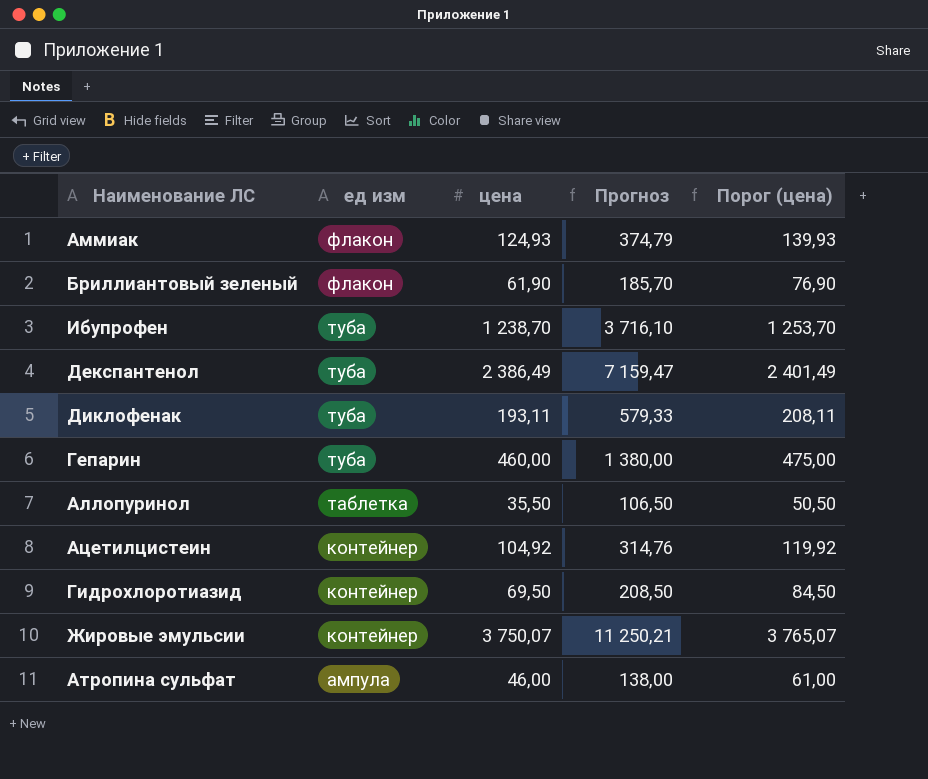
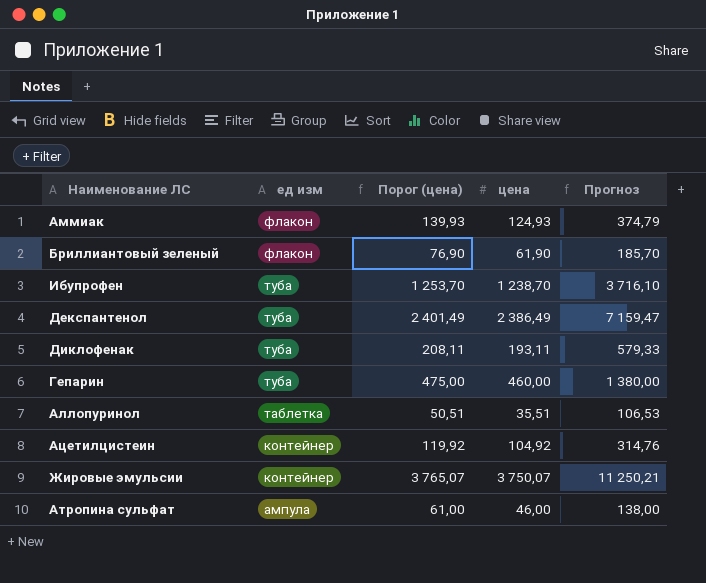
column Порог (цена) | position: 5 -> 3
row Гидрохлоротиазид: контейнер | 69,50 | 208,50 | 84,50 -> none
Аллопуринол | Порог (цена): 50,50 -> 50,51
Аллопуринол | цена: 35,50 -> 35,51
Аллопуринол | Прогноз: 106,50 -> 106,53

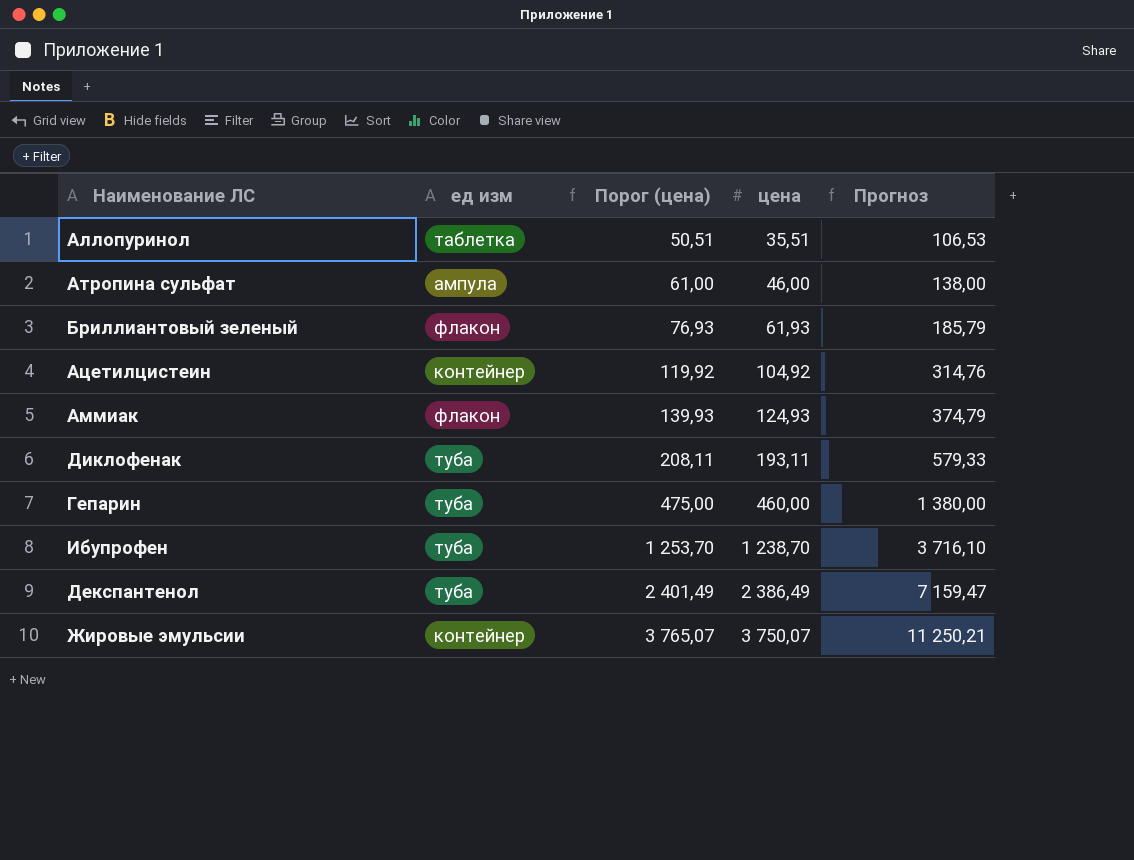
row order: ед изм descending -> Порог (цена) ascending
Бриллиантовый зеленый | Порог (цена): 76,90 -> 76,93
Бриллиантовый зеленый | цена: 61,90 -> 61,93
Бриллиантовый зеленый | Прогноз: 185,70 -> 185,79

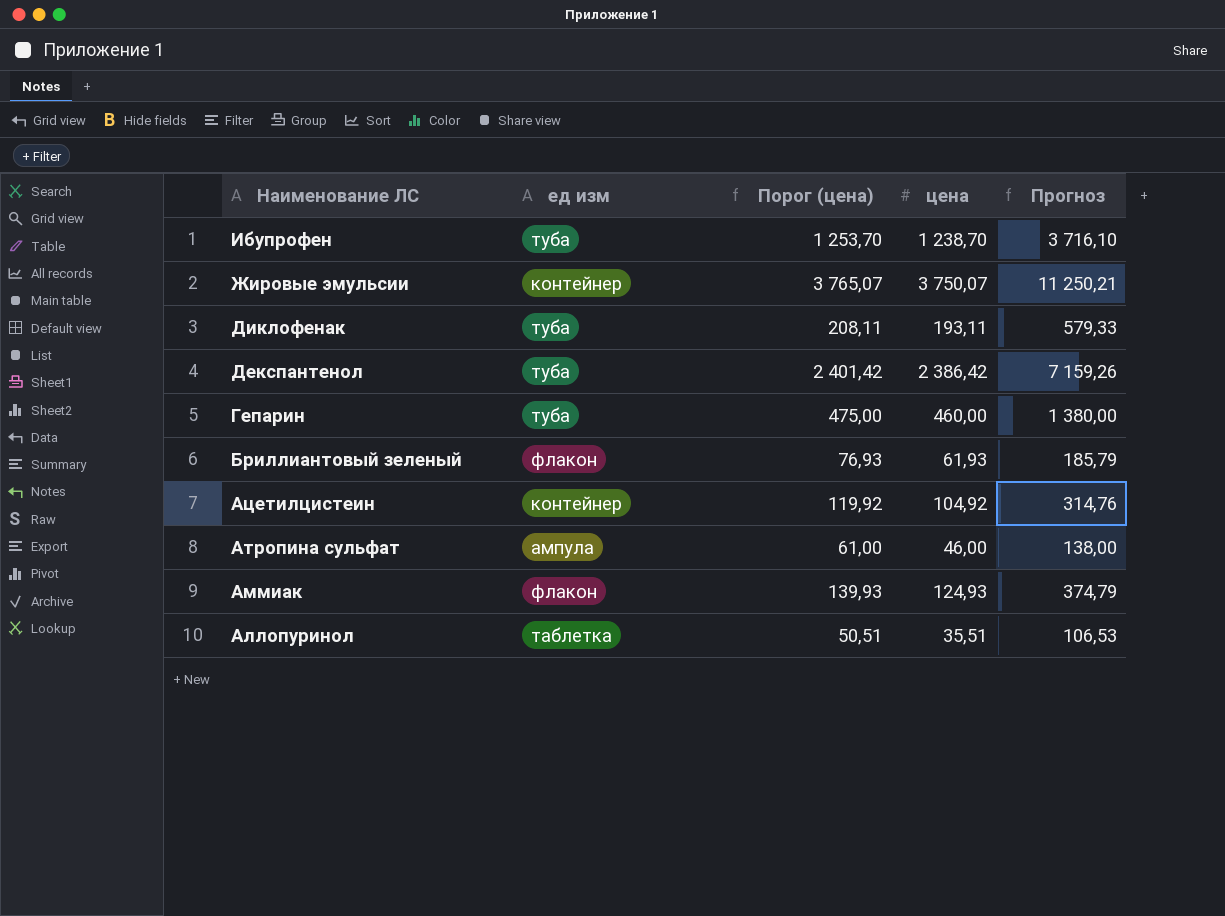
row order: Порог (цена) ascending -> Наименование ЛС descending
Декспантенол | Порог (цена): 2 401,49 -> 2 401,42
Декспантенол | цена: 2 386,49 -> 2 386,42
Декспантенол | Прогноз: 7 159,47 -> 7 159,26

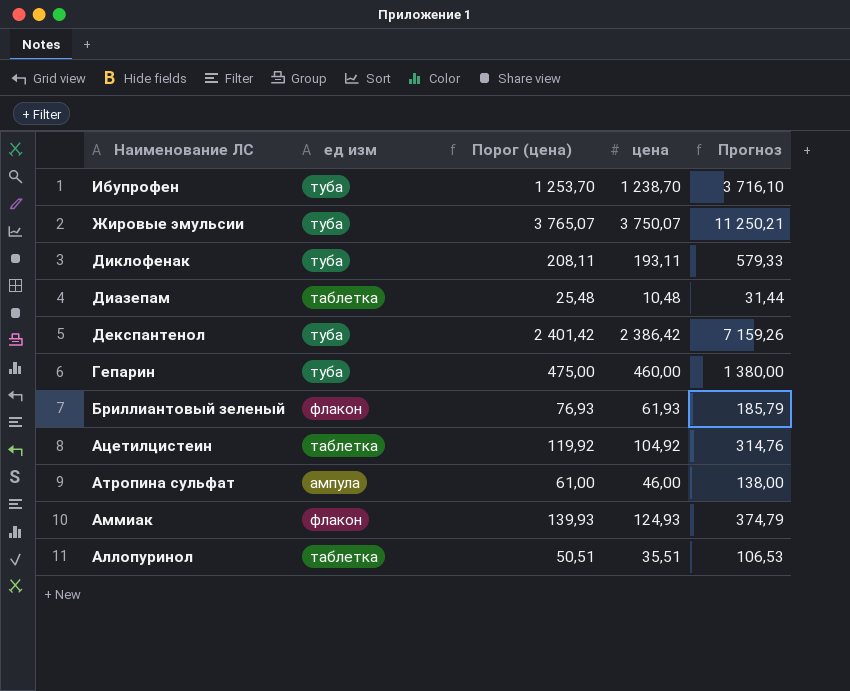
Жировые эмульсии | ед изм: контейнер -> туба
row Диазепам: none -> таблетка | 25,48 | 10,48 | 31,44
Ацетилцистеин | ед изм: контейнер -> таблетка

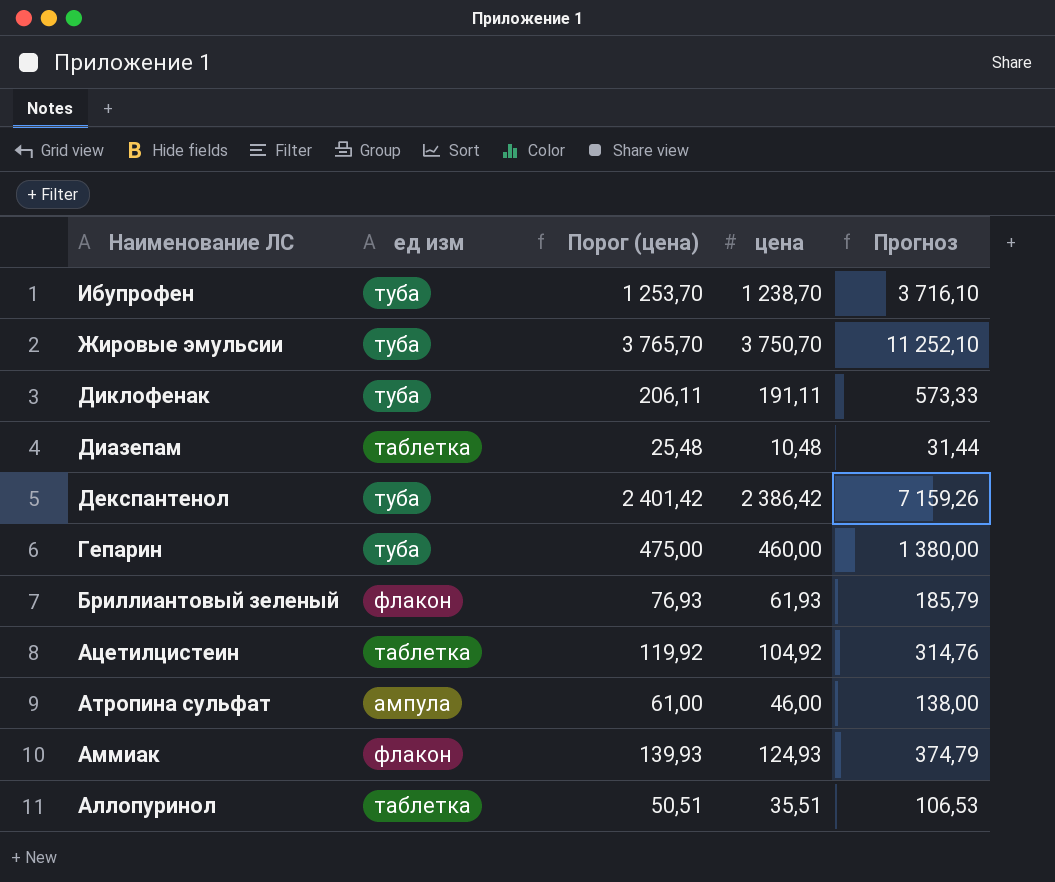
Жировые эмульсии | Порог (цена): 3 765,07 -> 3 765,70
Жировые эмульсии | цена: 3 750,07 -> 3 750,70
Жировые эмульсии | Прогноз: 11 250,21 -> 11 252,10
Диклофенак | Порог (цена): 208,11 -> 206,11
Диклофенак | цена: 193,11 -> 191,11
Диклофенак | Прогноз: 579,33 -> 573,33

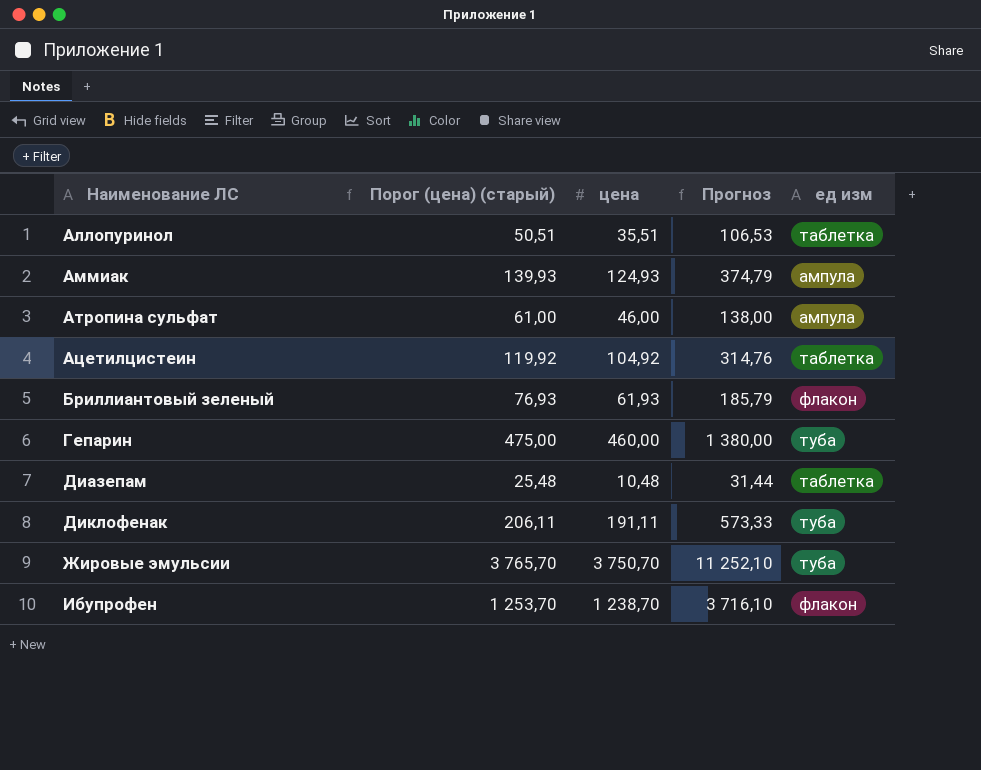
row order: Наименование ЛС descending -> Наименование ЛС ascending
column name: Порог (цена) -> Порог (цена) (старый)
column ед изм | position: 2 -> 5
row Декспантенол: туба | 2 401,42 | 2 386,42 | 7 159,26 -> none
Аммиак | ед изм: флакон -> ампула
Ибупрофен | ед изм: туба -> флакон

